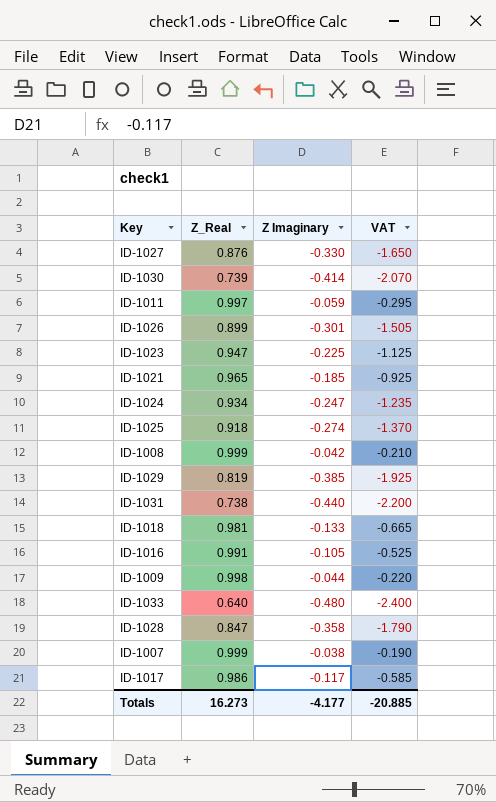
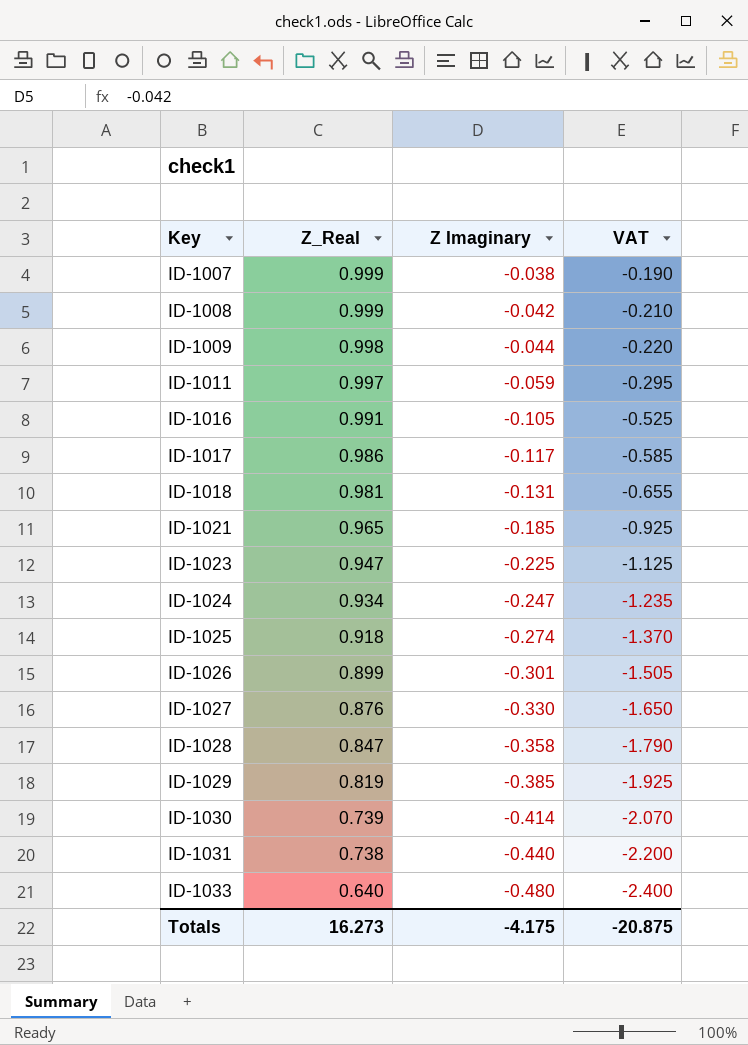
row order: none -> Key ascending
ID-1018 | Z Imaginary: -0.133 -> -0.131
ID-1018 | VAT: -0.665 -> -0.655
Totals | Z Imaginary: -4.177 -> -4.175
Totals | VAT: -20.885 -> -20.875

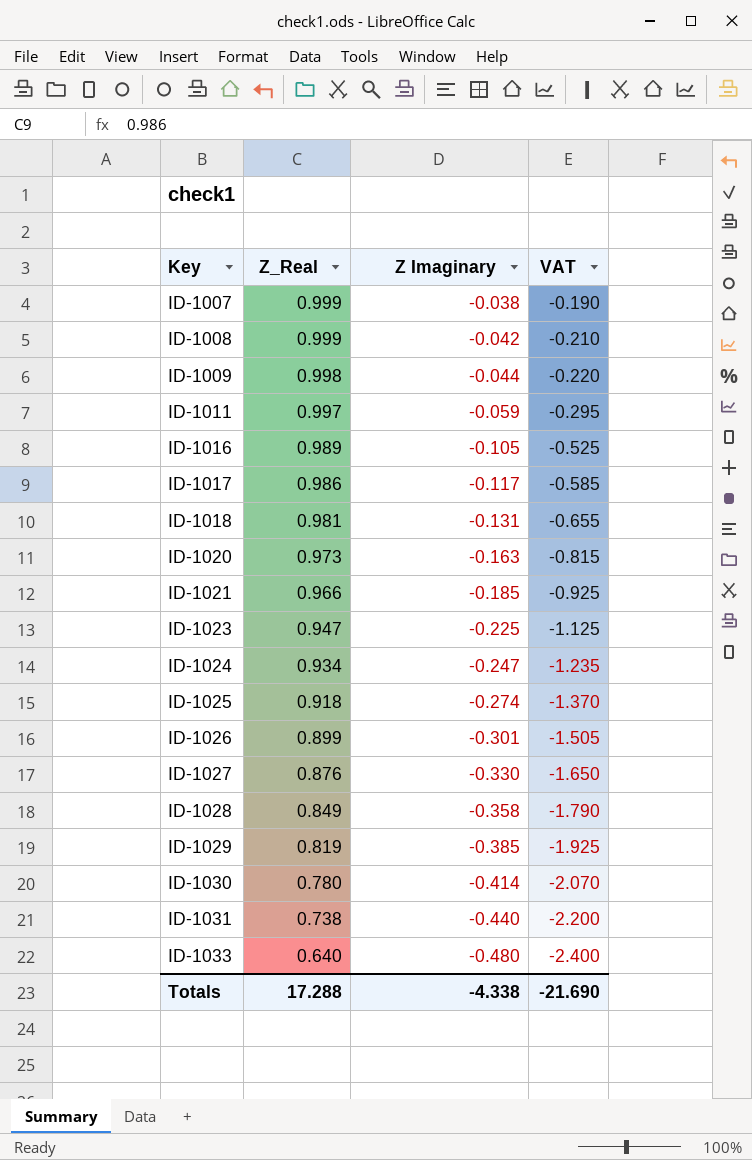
ID-1016 | Z_Real: 0.991 -> 0.989
row ID-1020: none -> 0.973 | -0.163 | -0.815
ID-1021 | Z_Real: 0.965 -> 0.966
ID-1028 | Z_Real: 0.847 -> 0.849
ID-1030 | Z_Real: 0.739 -> 0.780
Totals | Z_Real: 16.273 -> 17.288
Totals | Z Imaginary: -4.175 -> -4.338
Totals | VAT: -20.875 -> -21.690

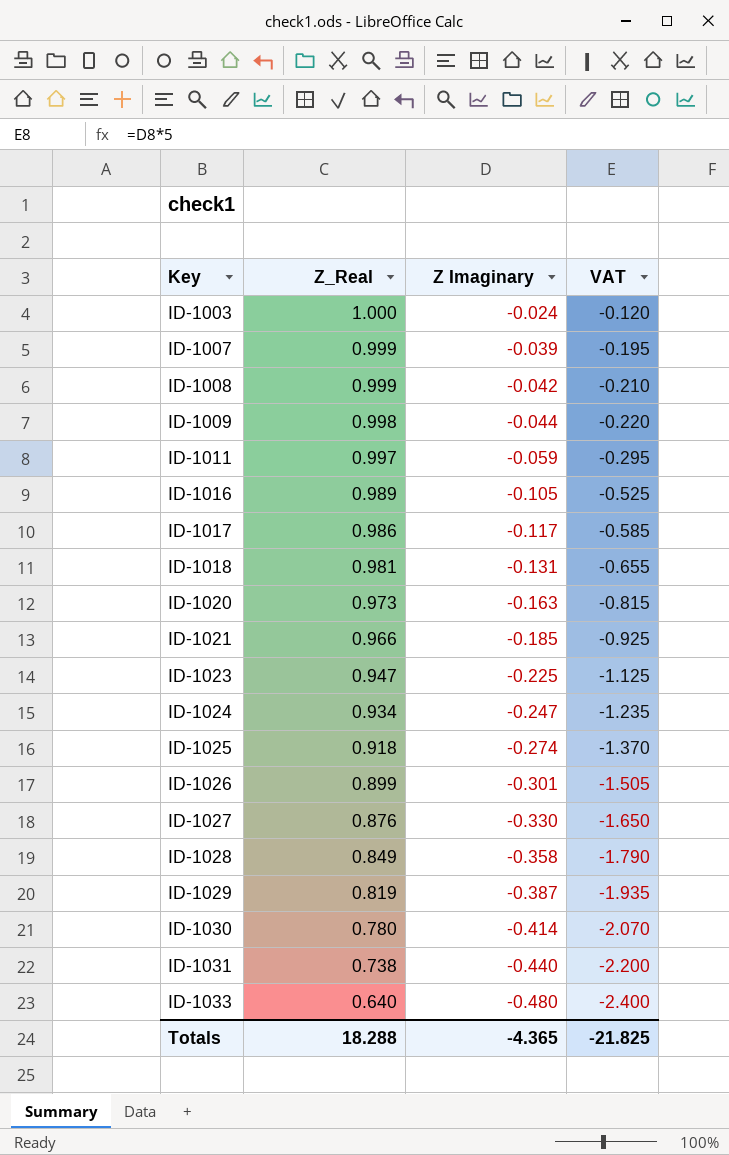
row ID-1003: none -> 1.000 | -0.024 | -0.120
ID-1007 | Z Imaginary: -0.038 -> -0.039
ID-1007 | VAT: -0.190 -> -0.195
ID-1029 | Z Imaginary: -0.385 -> -0.387
ID-1029 | VAT: -1.925 -> -1.935
Totals | Z_Real: 17.288 -> 18.288
Totals | Z Imaginary: -4.338 -> -4.365
Totals | VAT: -21.690 -> -21.825

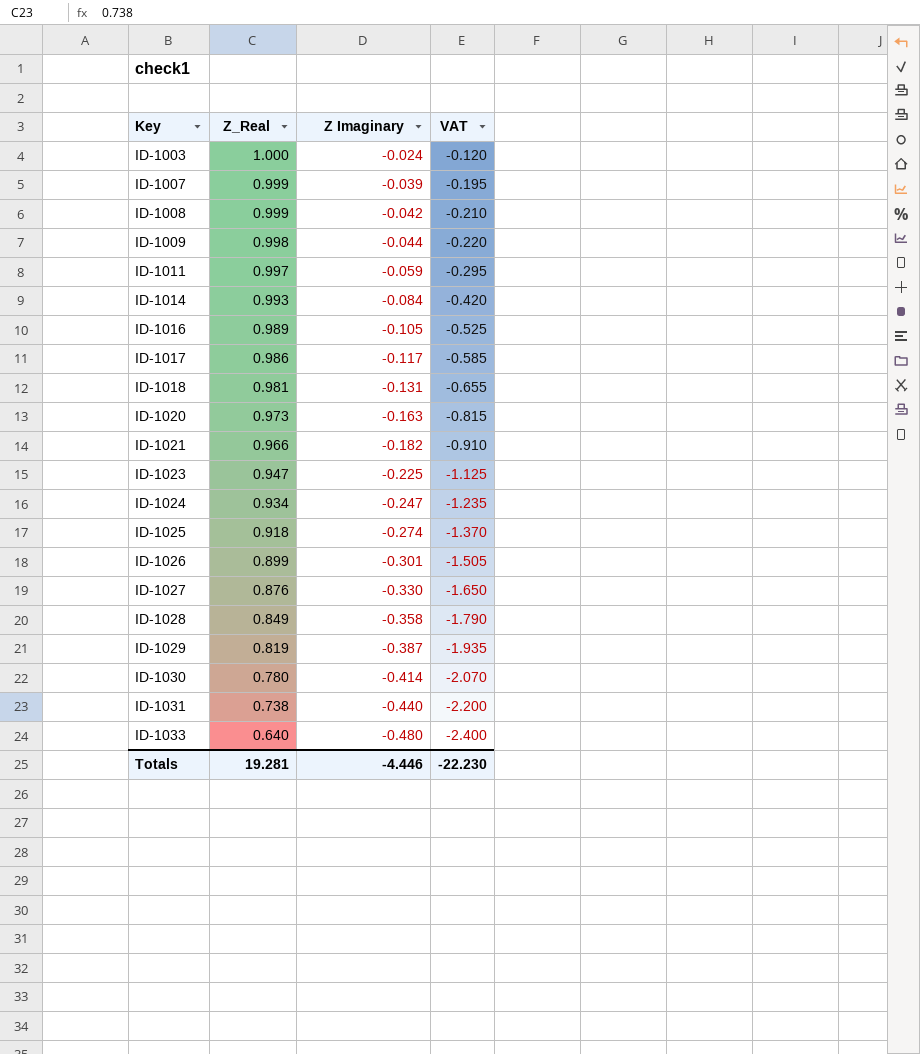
row ID-1014: none -> 0.993 | -0.084 | -0.420
ID-1021 | Z Imaginary: -0.185 -> -0.182
ID-1021 | VAT: -0.925 -> -0.910
Totals | Z_Real: 18.288 -> 19.281
Totals | Z Imaginary: -4.365 -> -4.446
Totals | VAT: -21.825 -> -22.230

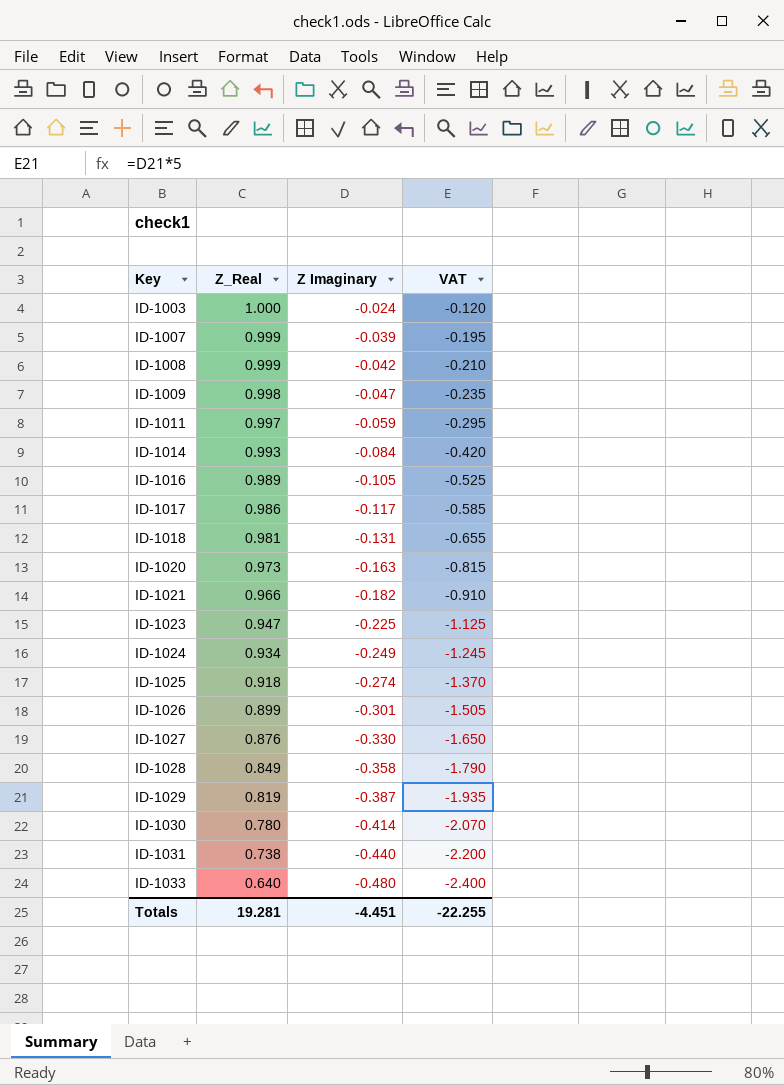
ID-1009 | Z Imaginary: -0.044 -> -0.047
ID-1009 | VAT: -0.220 -> -0.235
ID-1024 | Z Imaginary: -0.247 -> -0.249
ID-1024 | VAT: -1.235 -> -1.245
Totals | Z Imaginary: -4.446 -> -4.451
Totals | VAT: -22.230 -> -22.255

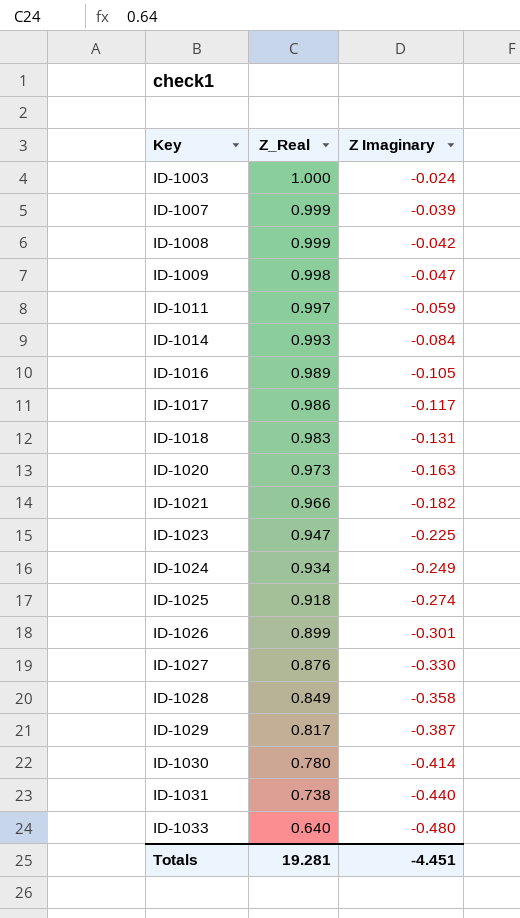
column VAT | formula: [Z Imaginary] * 5 -> none
ID-1018 | Z_Real: 0.981 -> 0.983
ID-1029 | Z_Real: 0.819 -> 0.817

